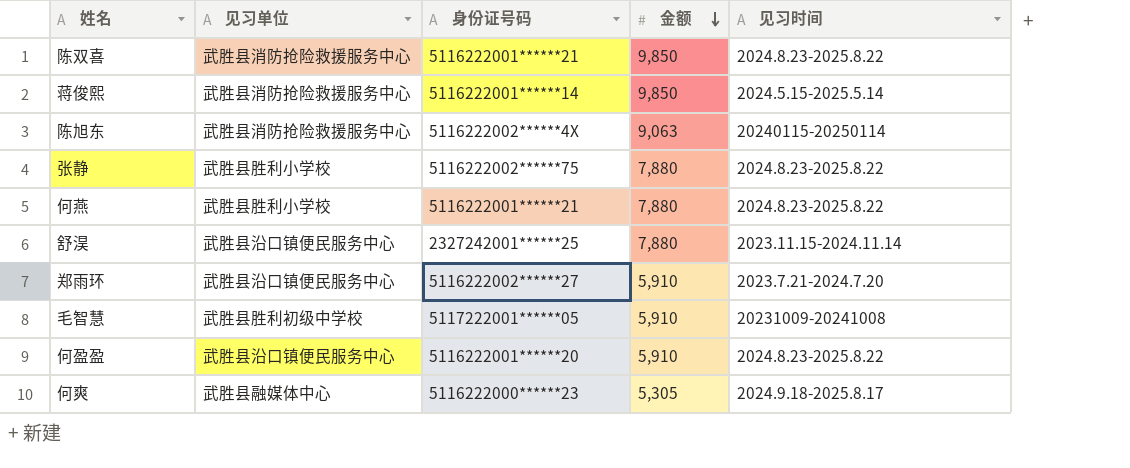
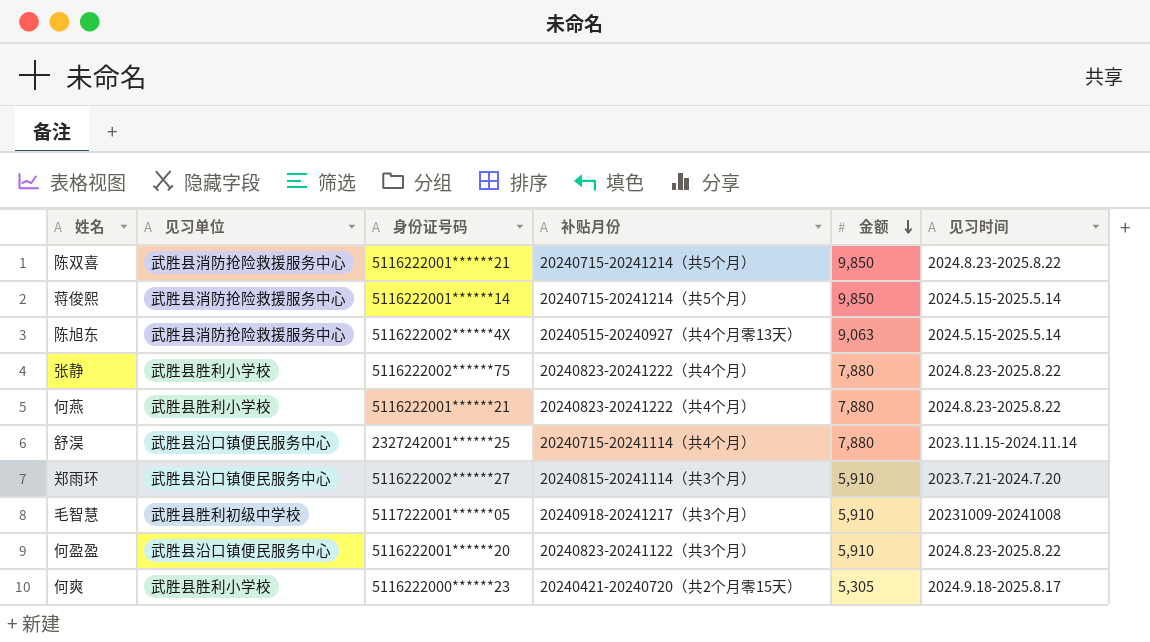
column 补贴月份 | position: none -> 4
陈旭东 | 见习时间: 20240115-20250114 -> 2024.5.15-2025.5.14
何爽 | 见习单位: 武胜县融媒体中心 -> 武胜县胜利小学校

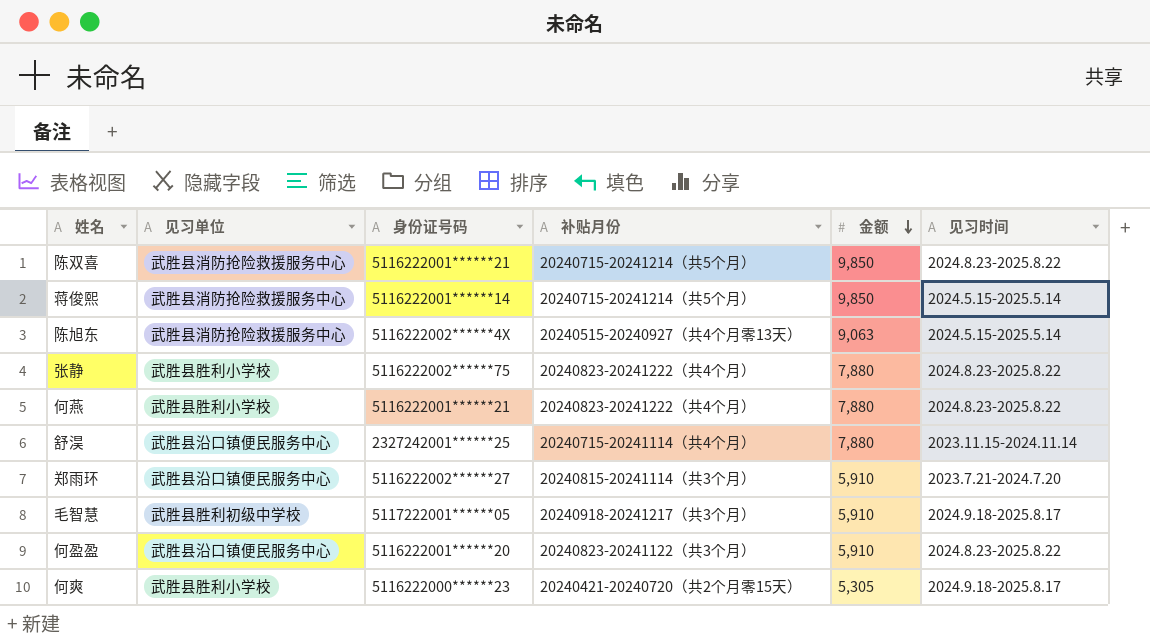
毛智慧 | 见习时间: 20231009-20241008 -> 2024.9.18-2025.8.17

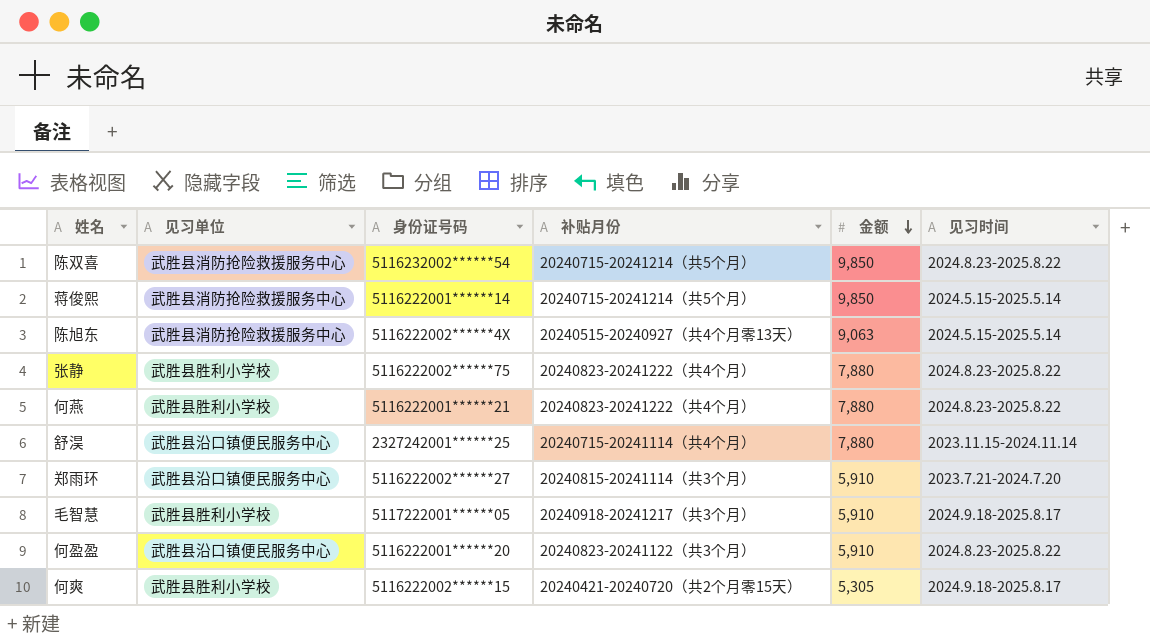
陈双喜 | 身份证号码: 5116222001******21 -> 5116232002******54
毛智慧 | 见习单位: 武胜县胜利初级中学校 -> 武胜县胜利小学校
何爽 | 身份证号码: 5116222000******23 -> 5116222002******15

